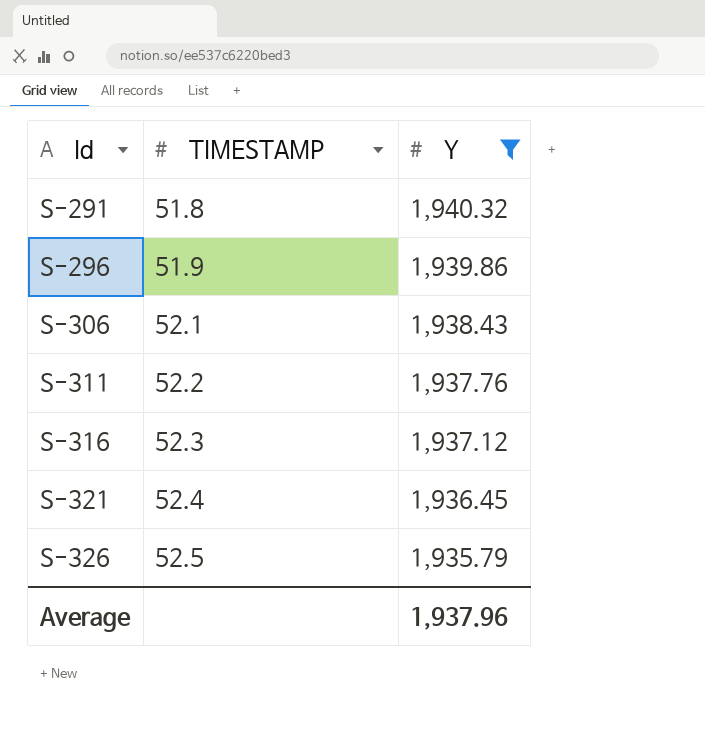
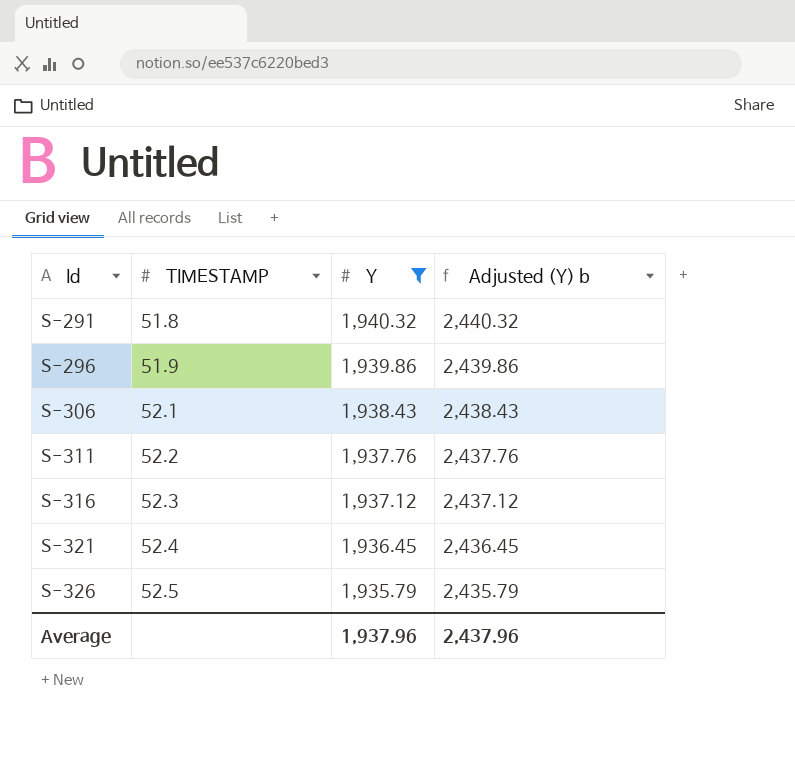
column Adjusted (Y) b | formula: none -> [Y] + 500

